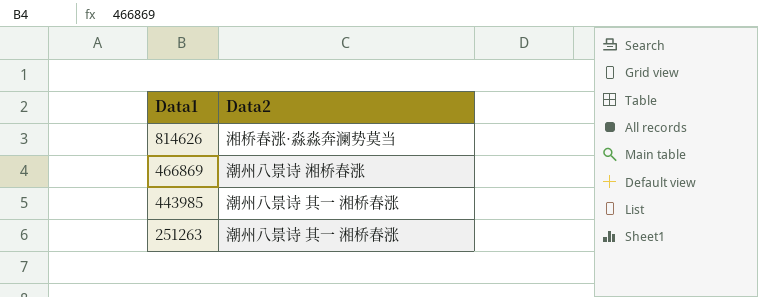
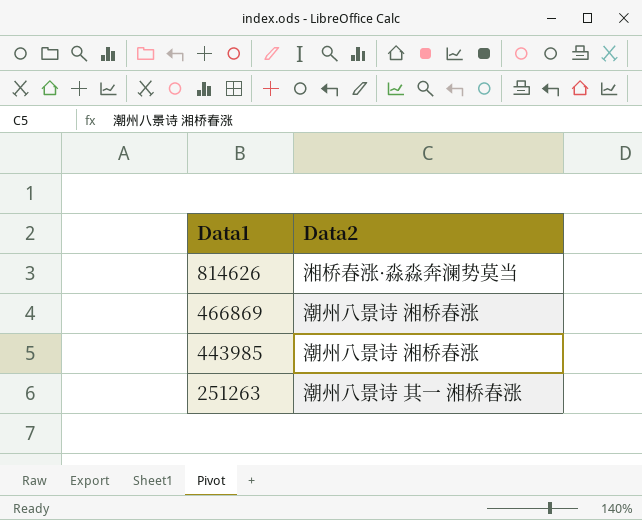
443985 | Data2: 潮州八景诗 其一 湘桥春涨 -> 潮州八景诗 湘桥春涨

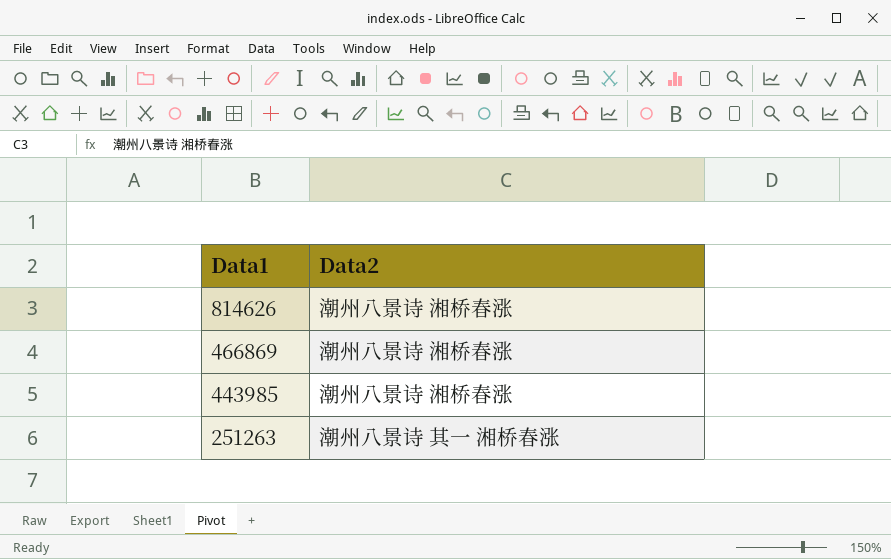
814626 | Data2: 湘桥春涨·淼淼奔澜势莫当 -> 潮州八景诗 湘桥春涨

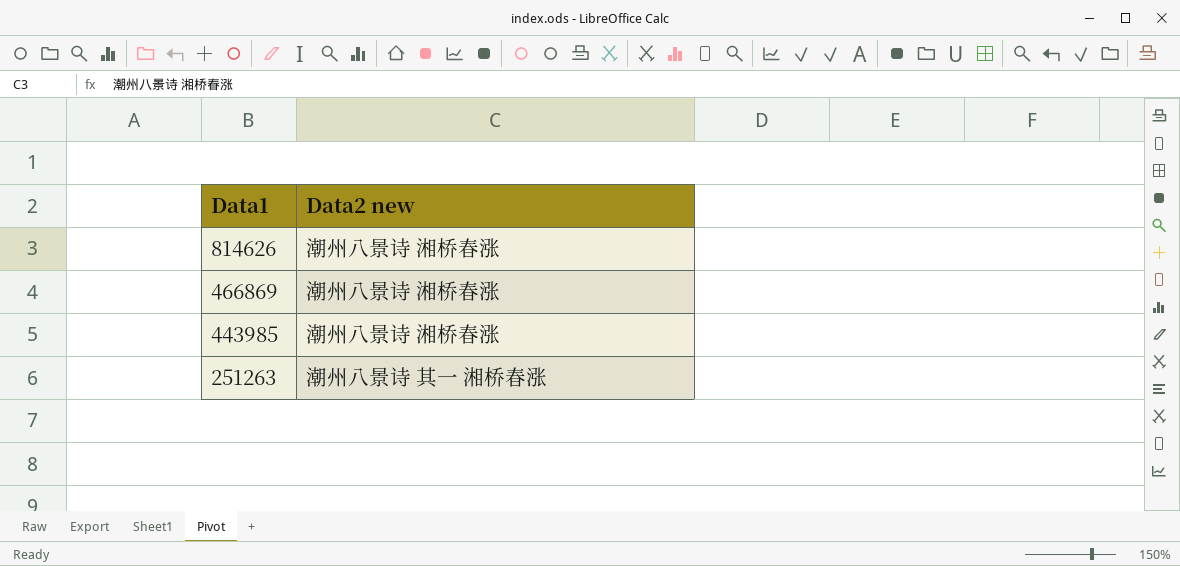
column name: Data2 -> Data2 new

